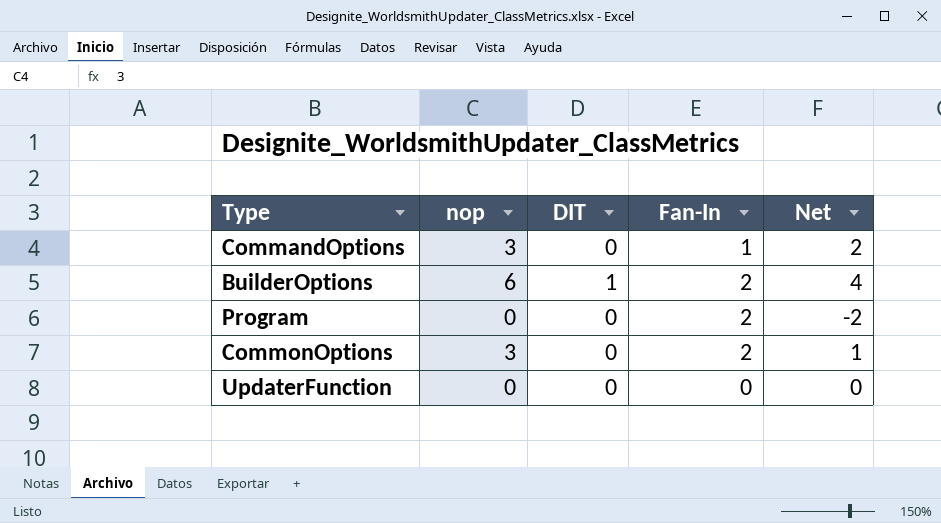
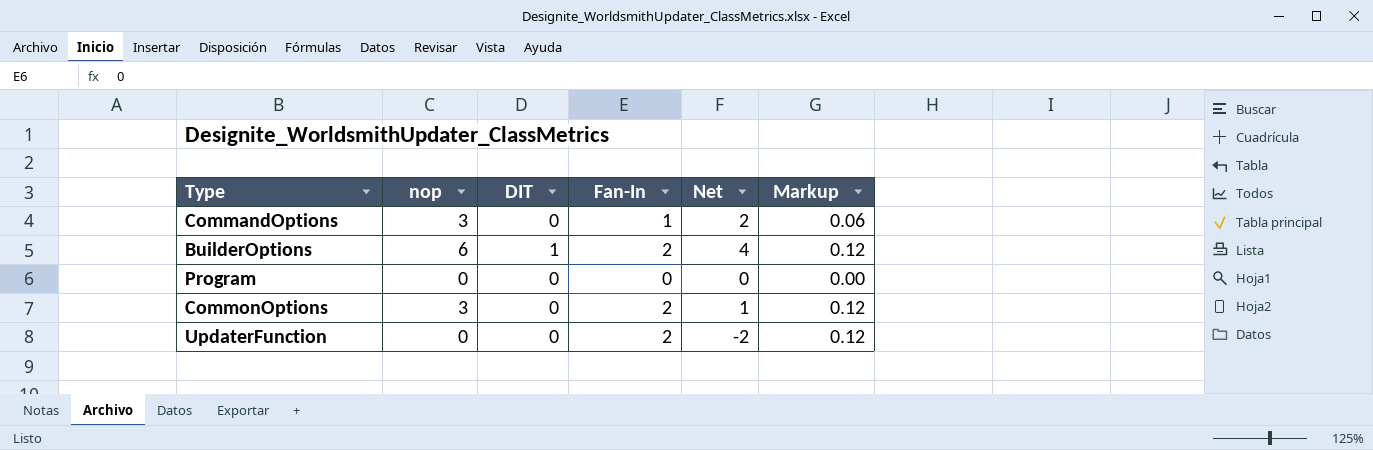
column Markup | formula: none -> [Fan-In] * 0.06
Program | Fan-In: 2 -> 0
Program | Net: -2 -> 0
UpdaterFunction | Fan-In: 0 -> 2
UpdaterFunction | Net: 0 -> -2

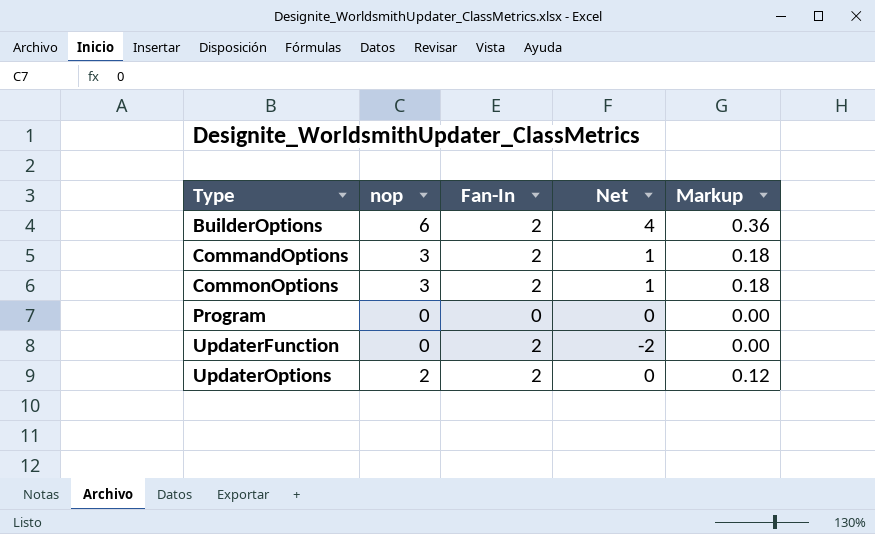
row order: none -> Type ascending
column DIT | position: 3 -> none
column Markup | formula: [Fan-In] * 0.06 -> [nop] * 0.06
CommandOptions | Fan-In: 1 -> 2
CommandOptions | Net: 2 -> 1
row UpdaterOptions: none -> 2 | 2 | 0 | 0.12

